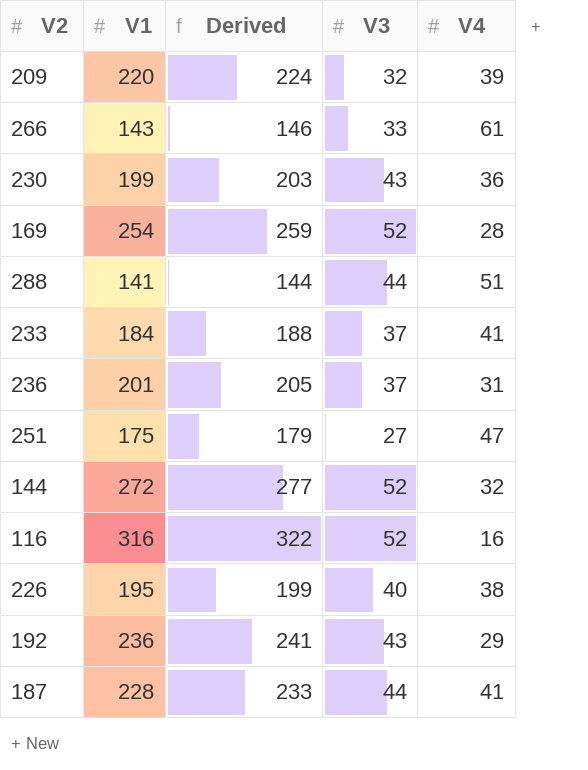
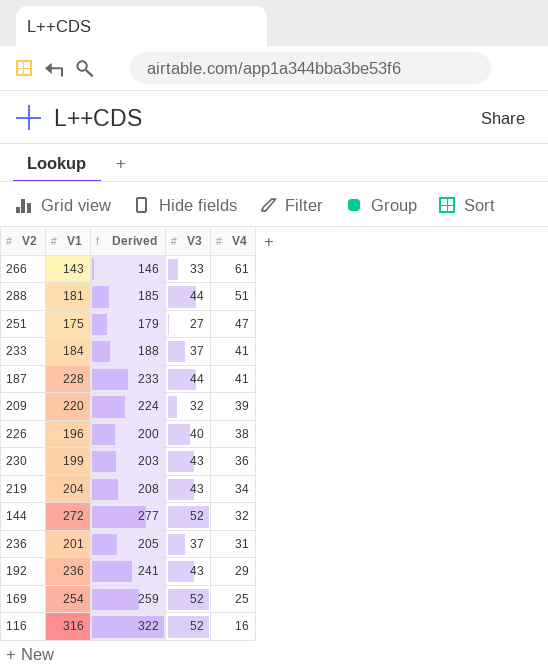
row order: none -> V4 descending
288 | V1: 141 -> 181
288 | Derived: 144 -> 185
226 | V1: 195 -> 196
226 | Derived: 199 -> 200
row 219: none -> 204 | 208 | 43 | 34
169 | V4: 28 -> 25

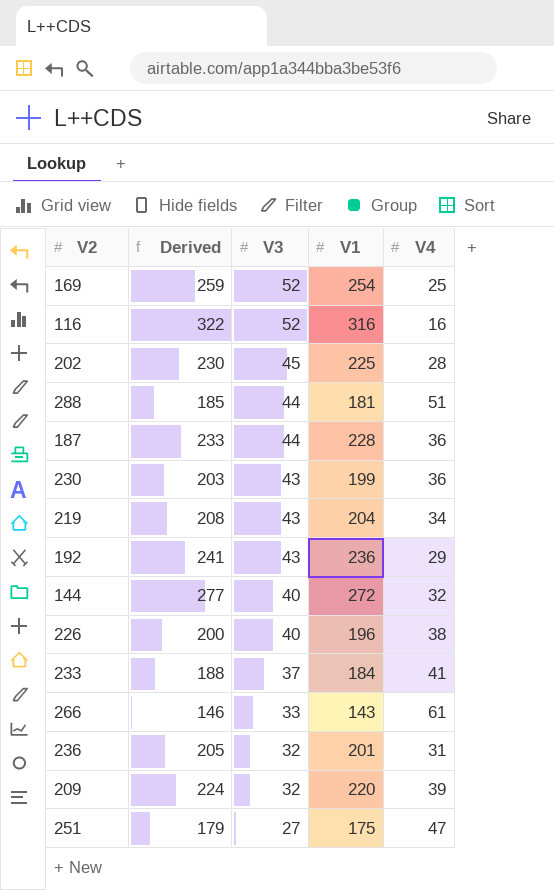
row order: V4 descending -> V3 descending
column V1 | position: 2 -> 4
row 202: none -> 230 | 45 | 225 | 28
187 | V4: 41 -> 36
144 | V3: 52 -> 40
236 | V3: 37 -> 32

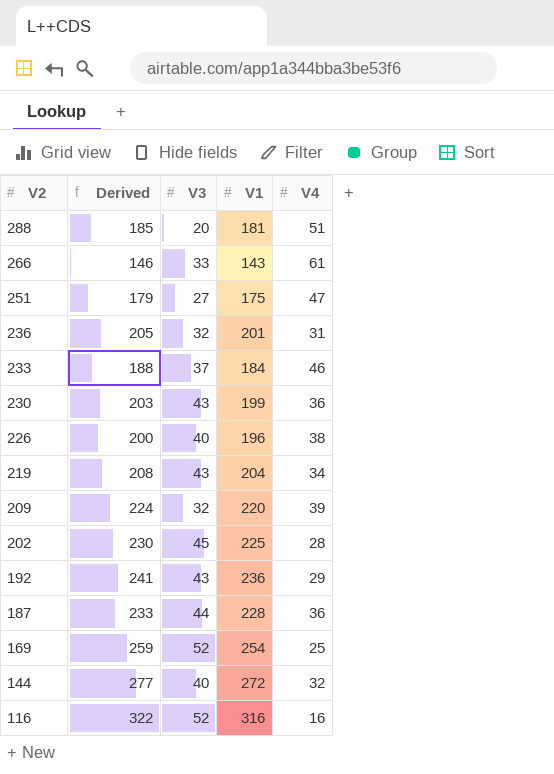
row order: V3 descending -> V2 descending
288 | V3: 44 -> 20
233 | V4: 41 -> 46

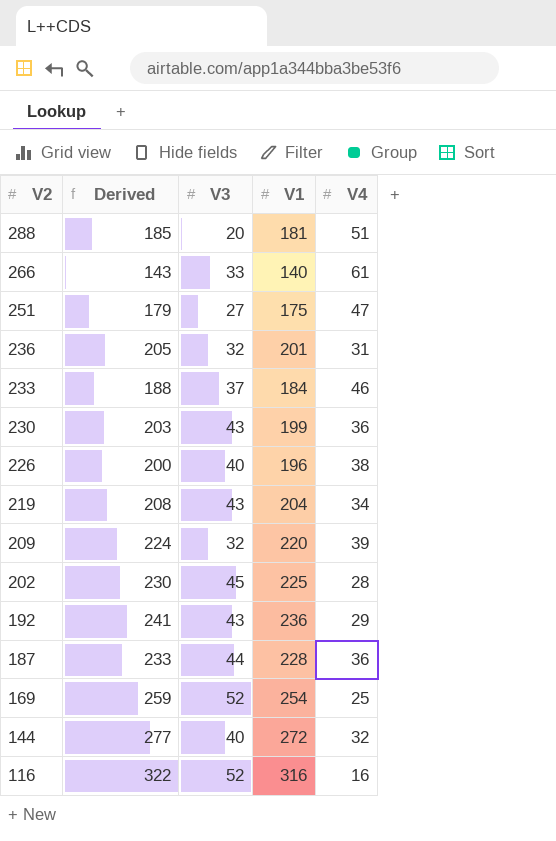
266 | Derived: 146 -> 143
266 | V1: 143 -> 140

